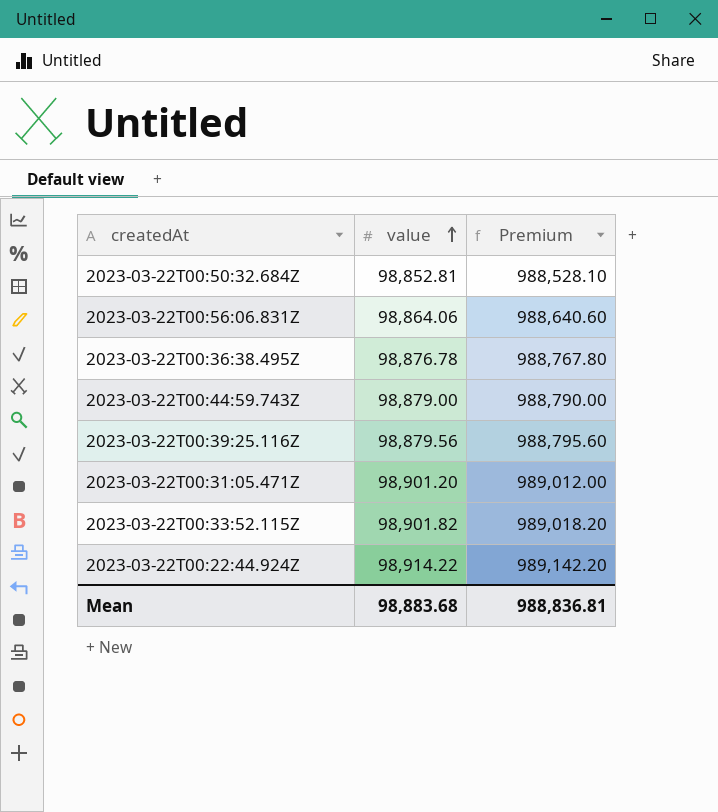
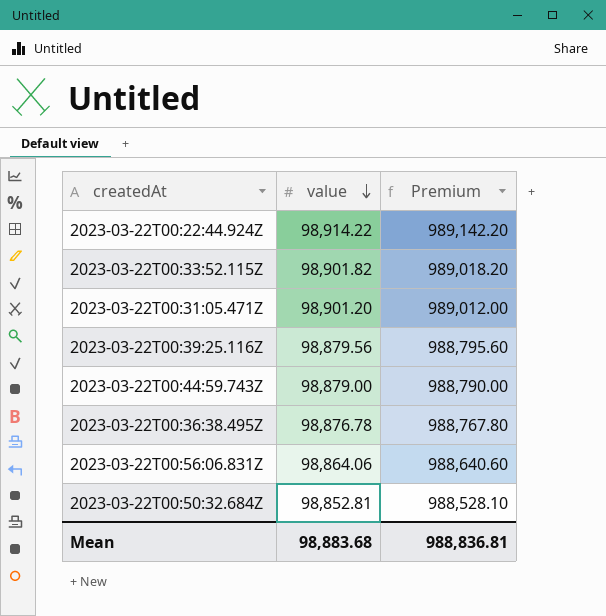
row order: value ascending -> value descending

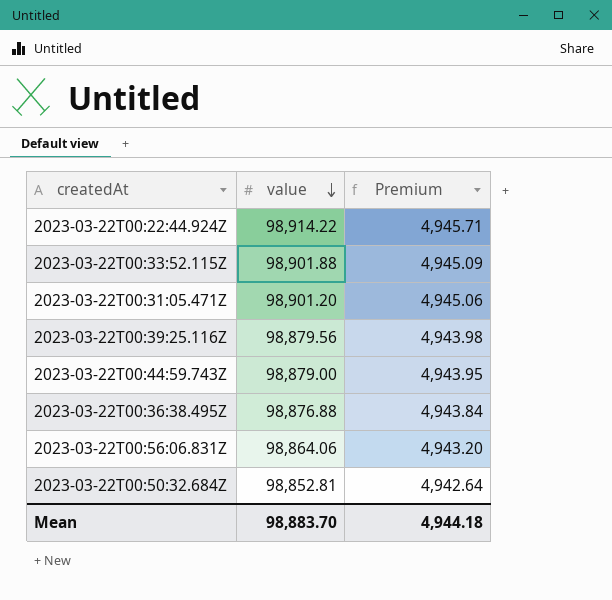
column Premium | formula: [value] * 10 -> [value] * 0.05
2023-03-22T00:33:52.115Z | value: 98,901.82 -> 98,901.88
2023-03-22T00:36:38.495Z | value: 98,876.78 -> 98,876.88
Mean | value: 98,883.68 -> 98,883.70
Mean | Premium: 988,836.81 -> 4,944.18

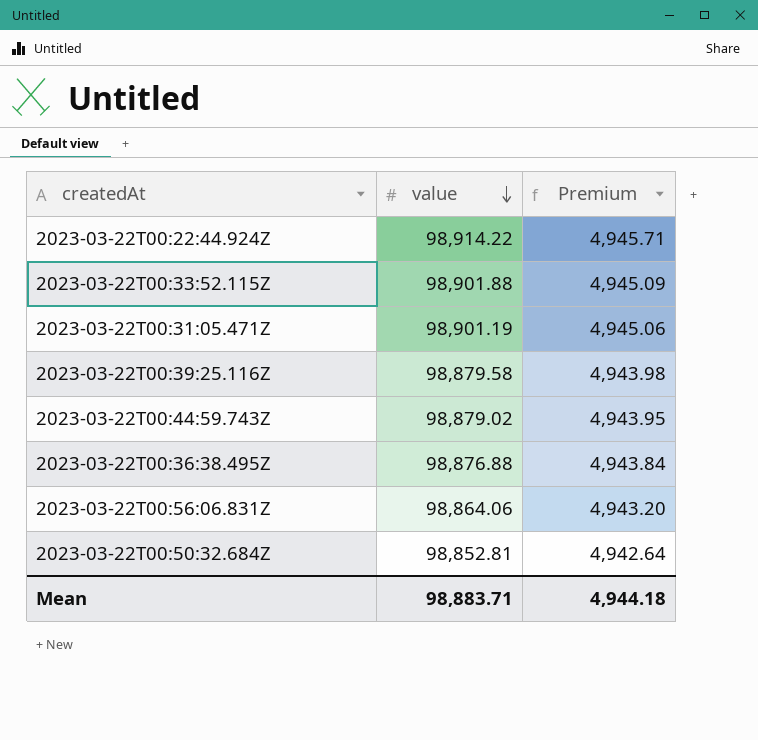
2023-03-22T00:31:05.471Z | value: 98,901.20 -> 98,901.19
2023-03-22T00:39:25.116Z | value: 98,879.56 -> 98,879.58
2023-03-22T00:44:59.743Z | value: 98,879.00 -> 98,879.02
Mean | value: 98,883.70 -> 98,883.71

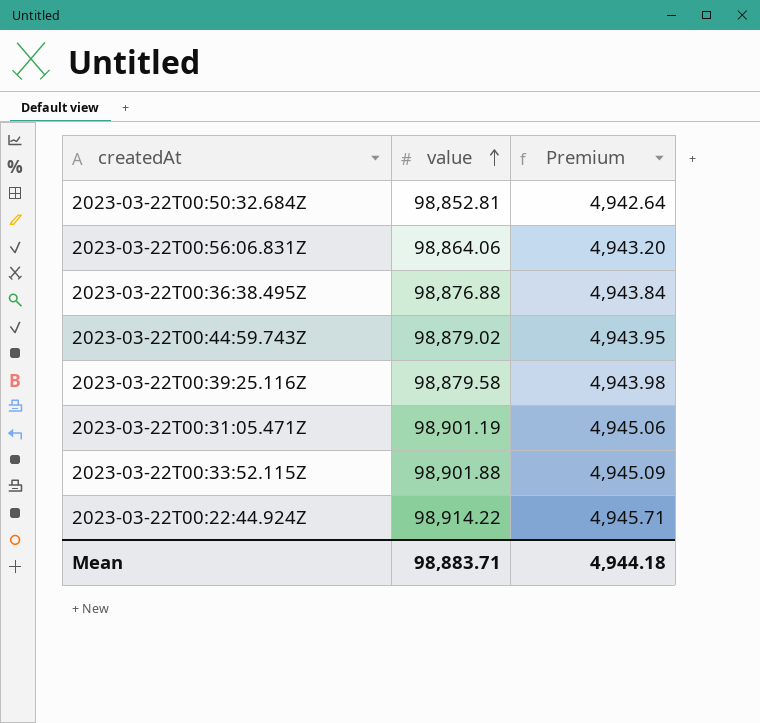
row order: value descending -> value ascending

